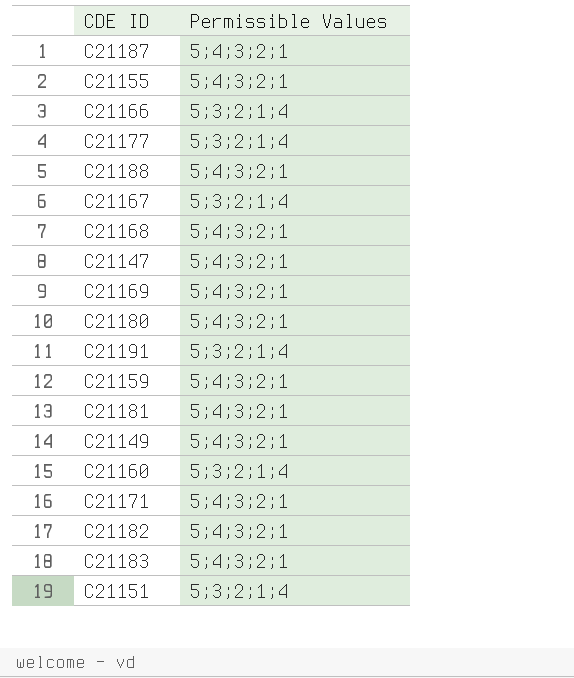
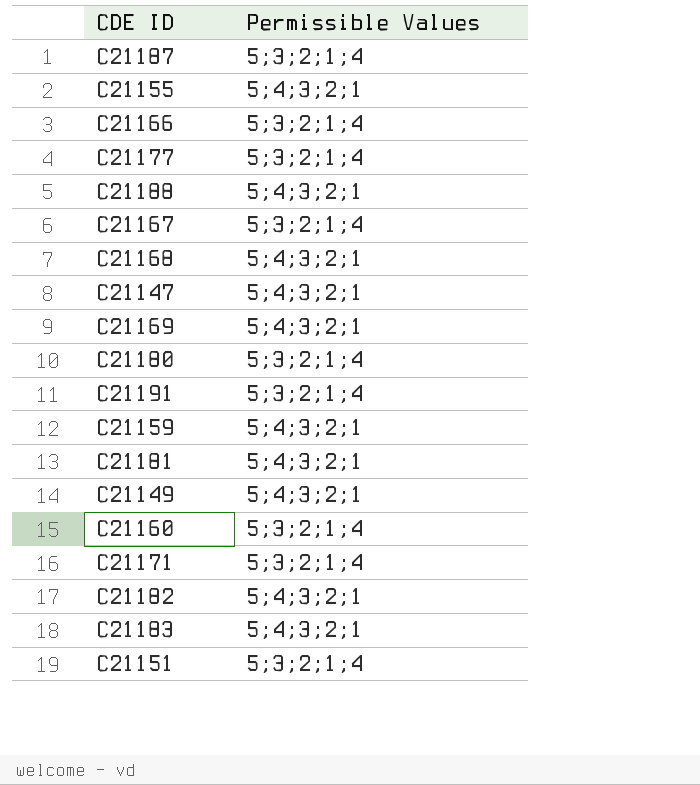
C21187 | Permissible Values: 5;4;3;2;1 -> 5;3;2;1;4
C21180 | Permissible Values: 5;4;3;2;1 -> 5;3;2;1;4
C21171 | Permissible Values: 5;4;3;2;1 -> 5;3;2;1;4

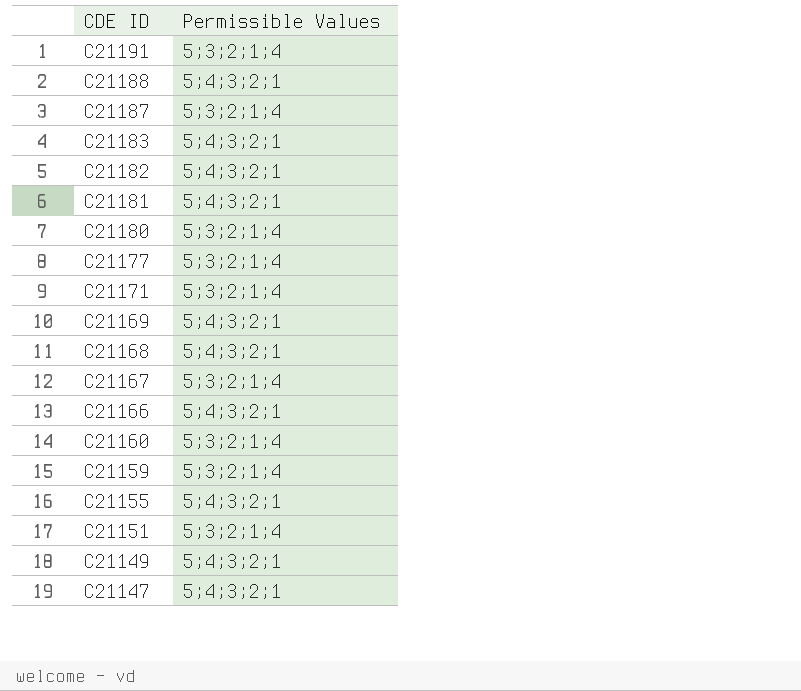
row order: none -> CDE ID descending
C21166 | Permissible Values: 5;3;2;1;4 -> 5;4;3;2;1
C21159 | Permissible Values: 5;4;3;2;1 -> 5;3;2;1;4

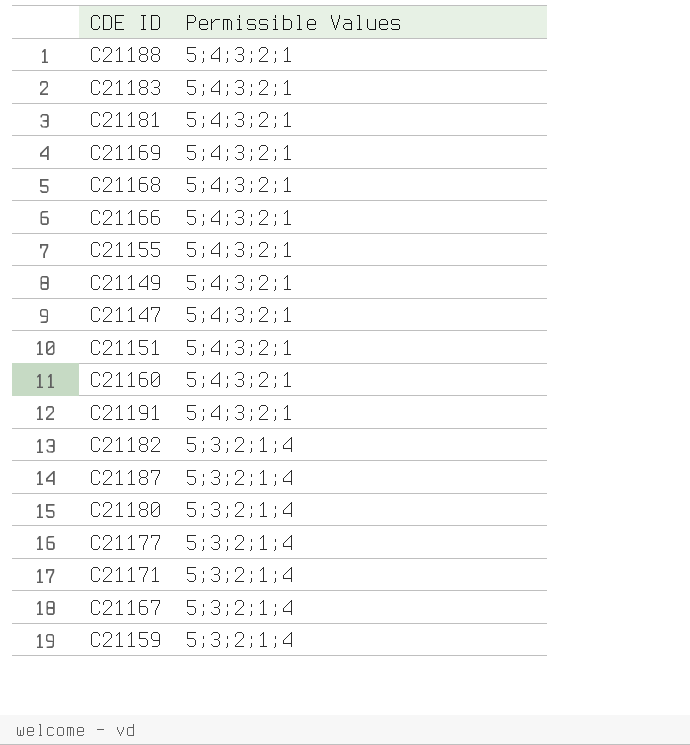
row order: CDE ID descending -> Permissible Values descending
C21151 | Permissible Values: 5;3;2;1;4 -> 5;4;3;2;1
C21160 | Permissible Values: 5;3;2;1;4 -> 5;4;3;2;1
C21191 | Permissible Values: 5;3;2;1;4 -> 5;4;3;2;1
C21182 | Permissible Values: 5;4;3;2;1 -> 5;3;2;1;4

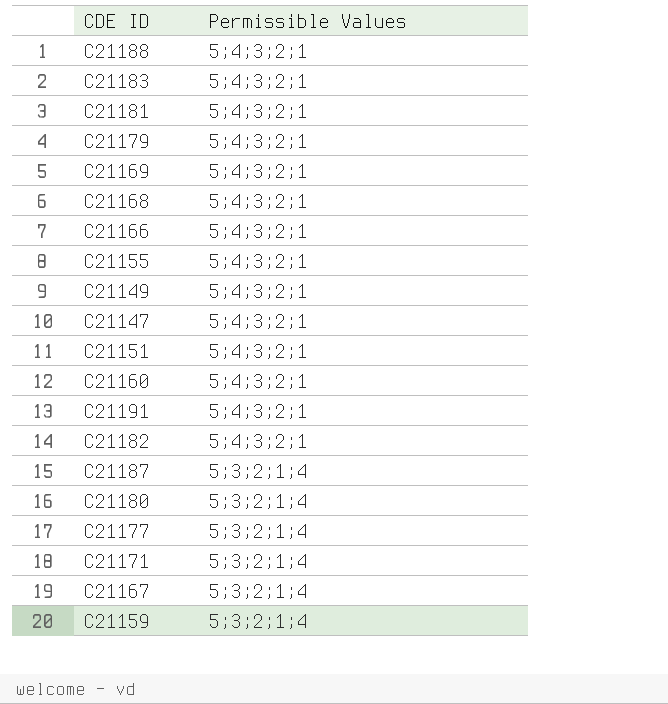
row C21179: none -> 5;4;3;2;1
C21182 | Permissible Values: 5;3;2;1;4 -> 5;4;3;2;1

